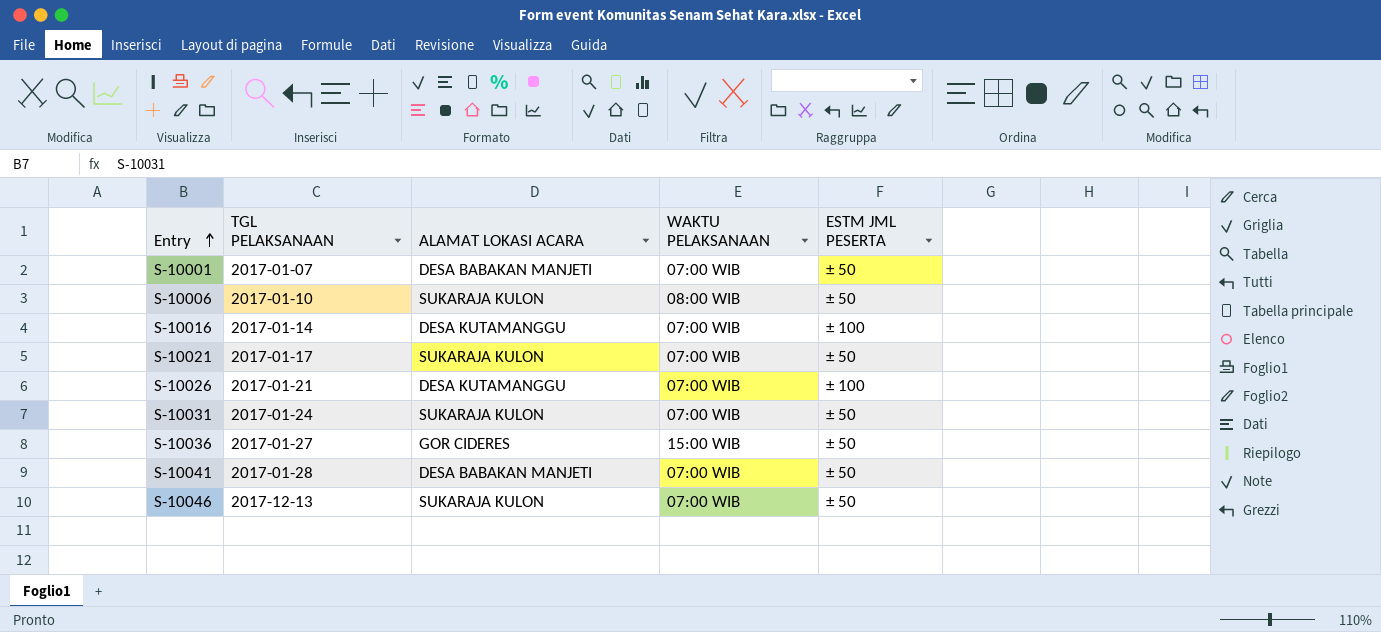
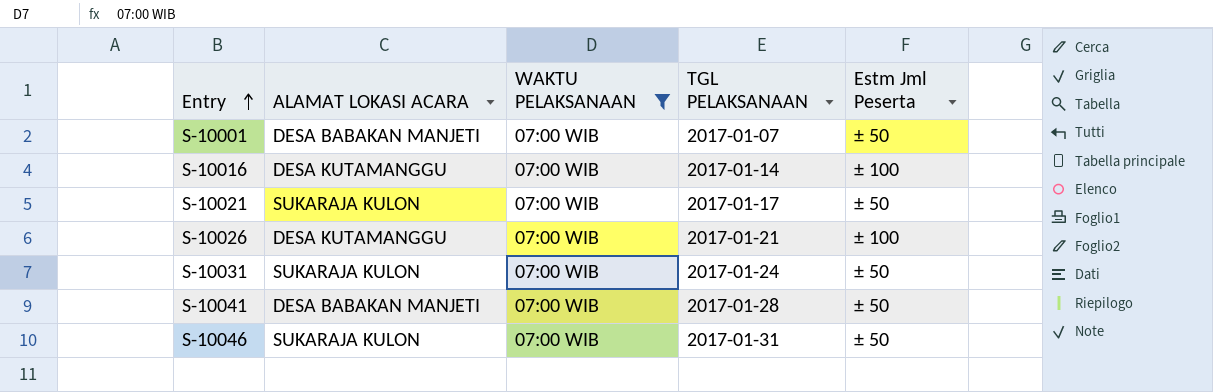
filter: none -> WAKTU PELAKSANAAN = 07:00 WIB
column TGL PELAKSANAAN | position: 2 -> 4
column name: ESTM JML PESERTA -> Estm Jml Peserta
S-10046 | TGL PELAKSANAAN: 2017-12-13 -> 2017-01-31

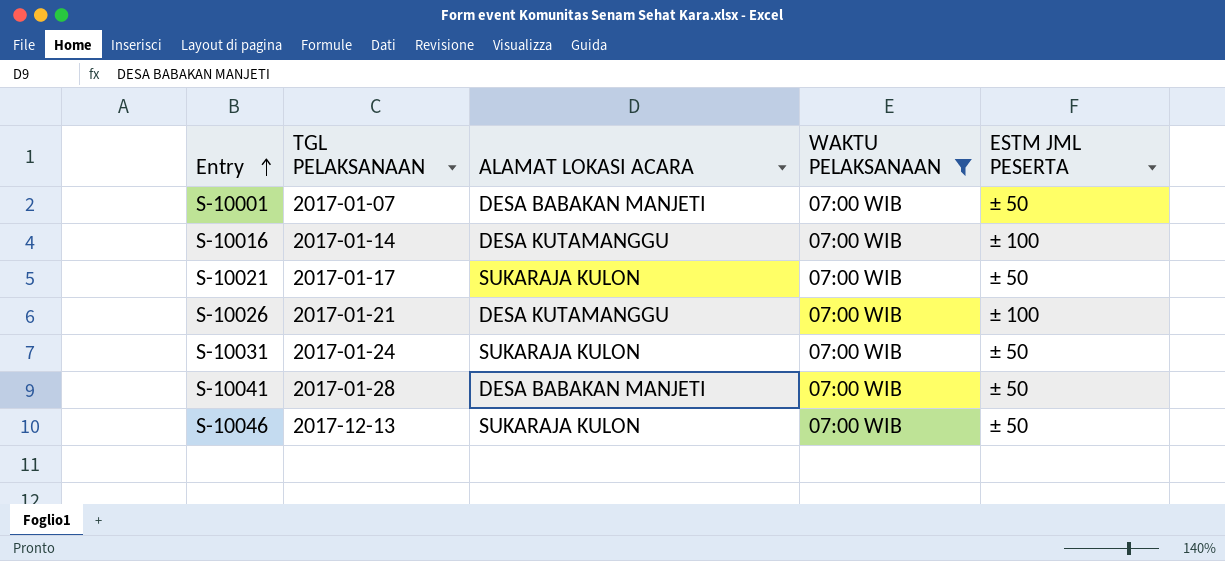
column TGL PELAKSANAAN | position: 4 -> 2
column name: Estm Jml Peserta -> ESTM JML PESERTA
S-10046 | TGL PELAKSANAAN: 2017-01-31 -> 2017-12-13

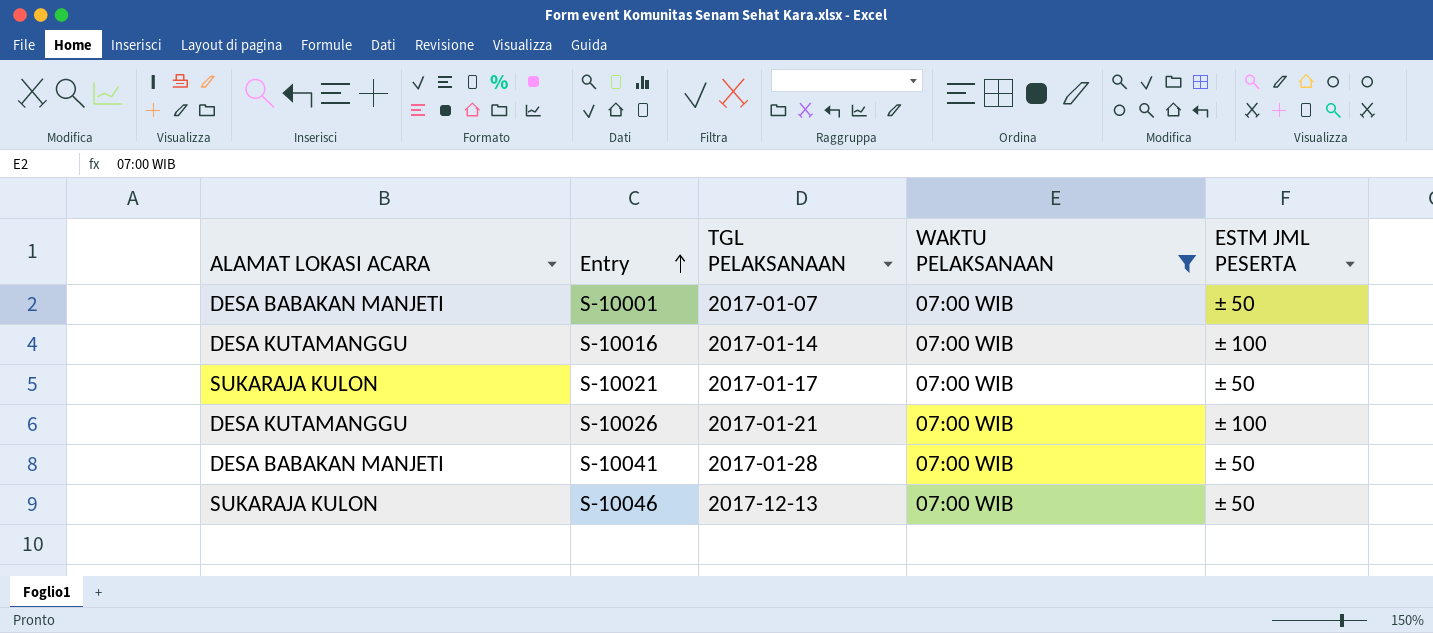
column ALAMAT LOKASI ACARA | position: 3 -> 1
row S-10031: 2017-01-24 | SUKARAJA KULON | 07:00 WIB | ± 50 -> none

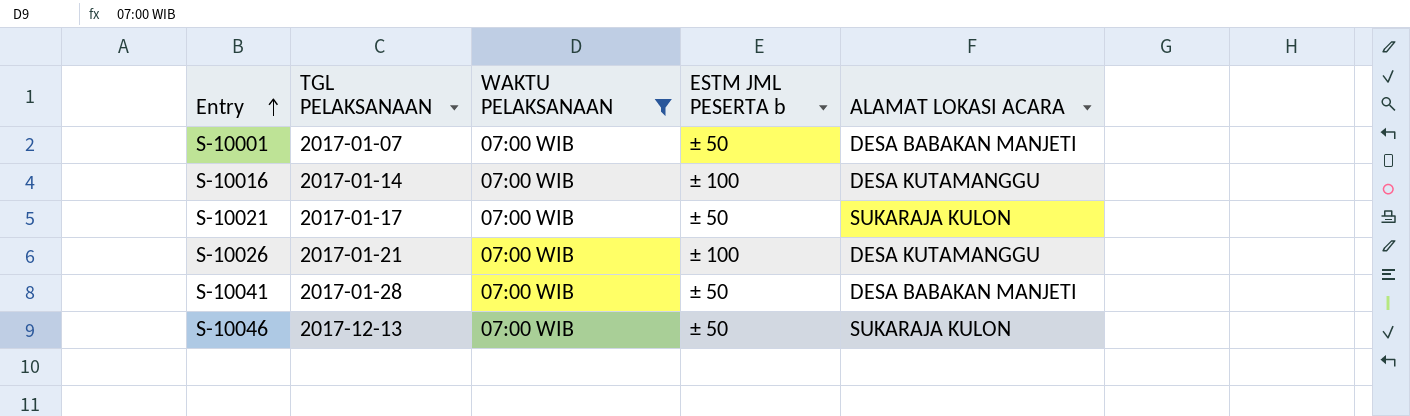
column name: ESTM JML PESERTA -> ESTM JML PESERTA b
column ALAMAT LOKASI ACARA | position: 1 -> 5

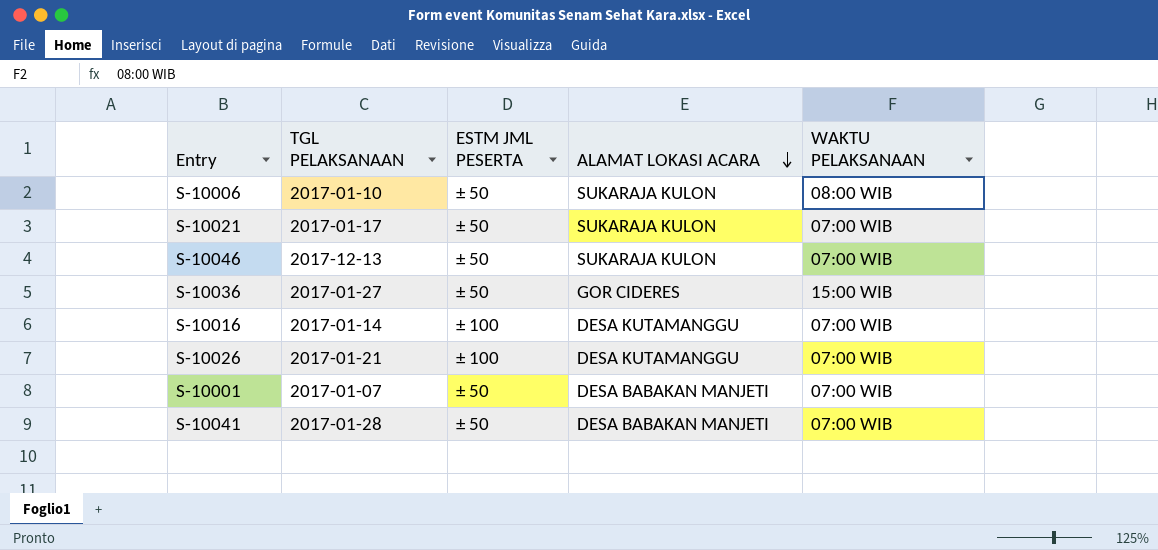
filter: WAKTU PELAKSANAAN = 07:00 WIB -> none
row order: Entry ascending -> ALAMAT LOKASI ACARA descending
column name: ESTM JML PESERTA b -> ESTM JML PESERTA
column WAKTU PELAKSANAAN | position: 3 -> 5

